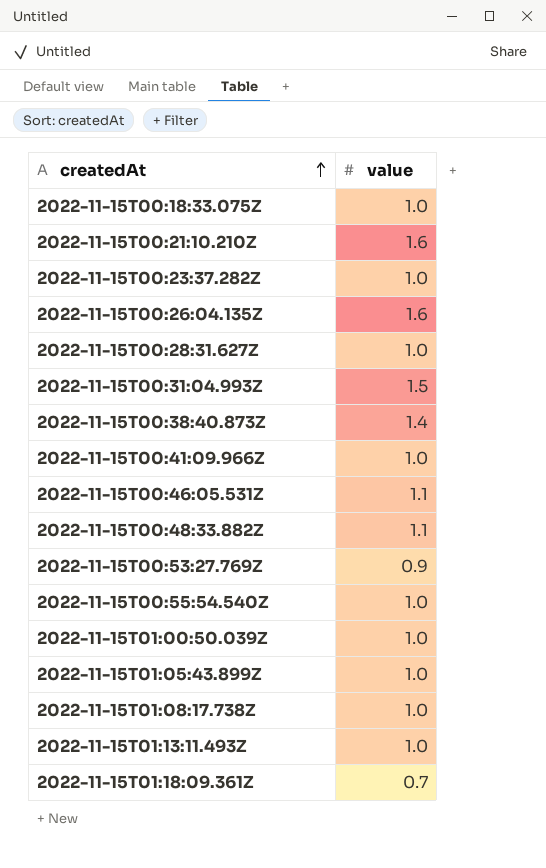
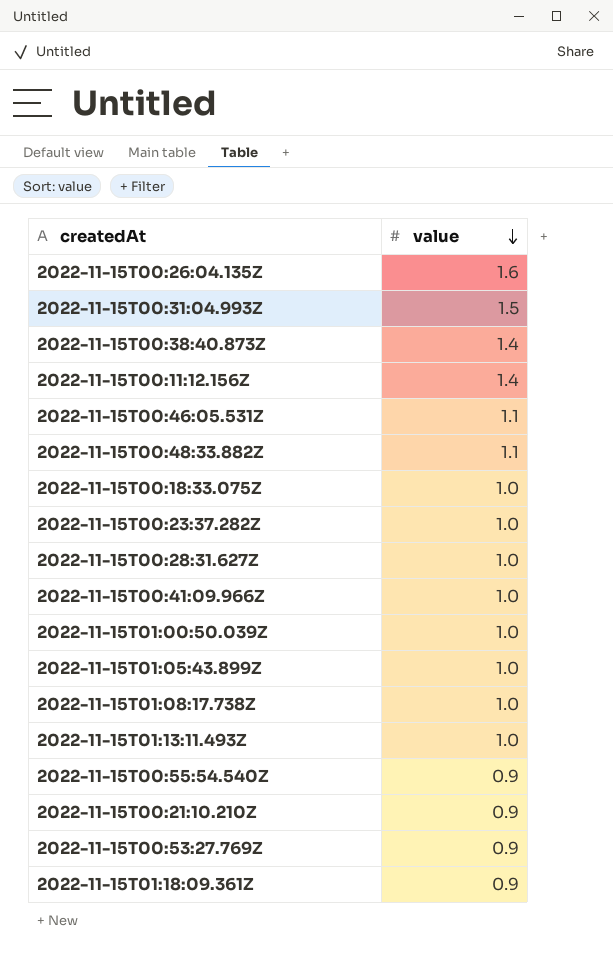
row order: createdAt ascending -> value descending
row 2022-11-15T00:11:12.156Z: none -> 1.4
2022-11-15T00:55:54.540Z | value: 1.0 -> 0.9
2022-11-15T00:21:10.210Z | value: 1.6 -> 0.9
2022-11-15T01:18:09.361Z | value: 0.7 -> 0.9

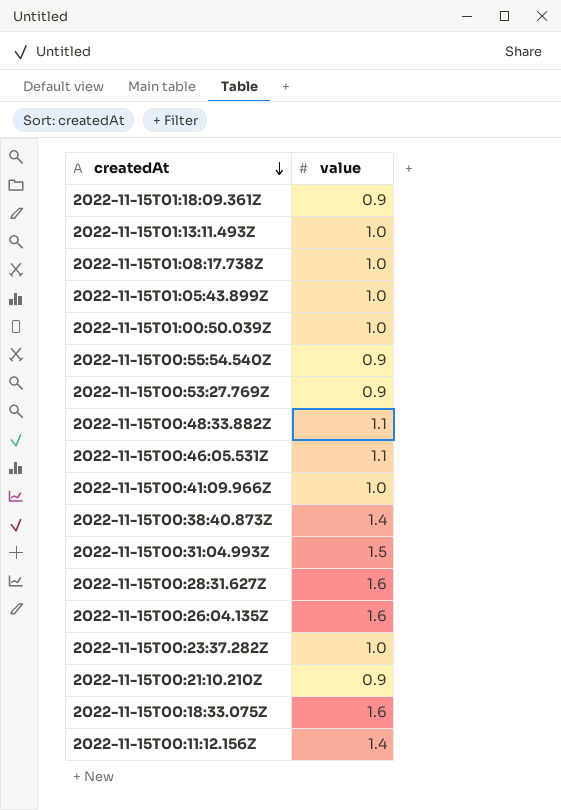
row order: value descending -> createdAt descending
2022-11-15T00:28:31.627Z | value: 1.0 -> 1.6
2022-11-15T00:18:33.075Z | value: 1.0 -> 1.6

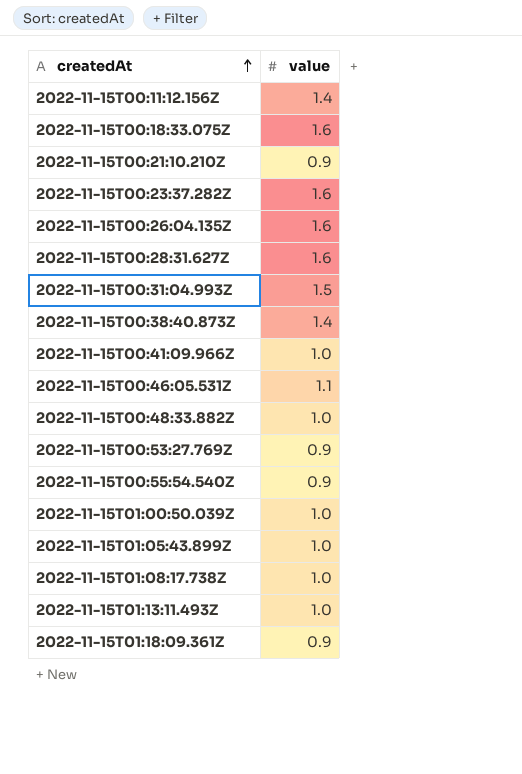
row order: createdAt descending -> createdAt ascending
2022-11-15T00:23:37.282Z | value: 1.0 -> 1.6
2022-11-15T00:48:33.882Z | value: 1.1 -> 1.0

